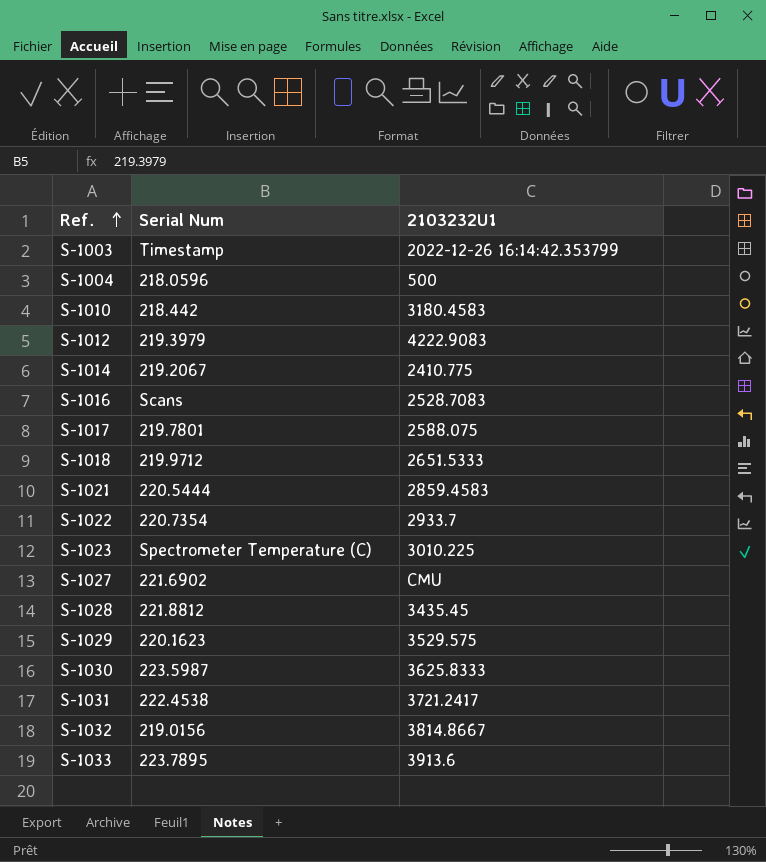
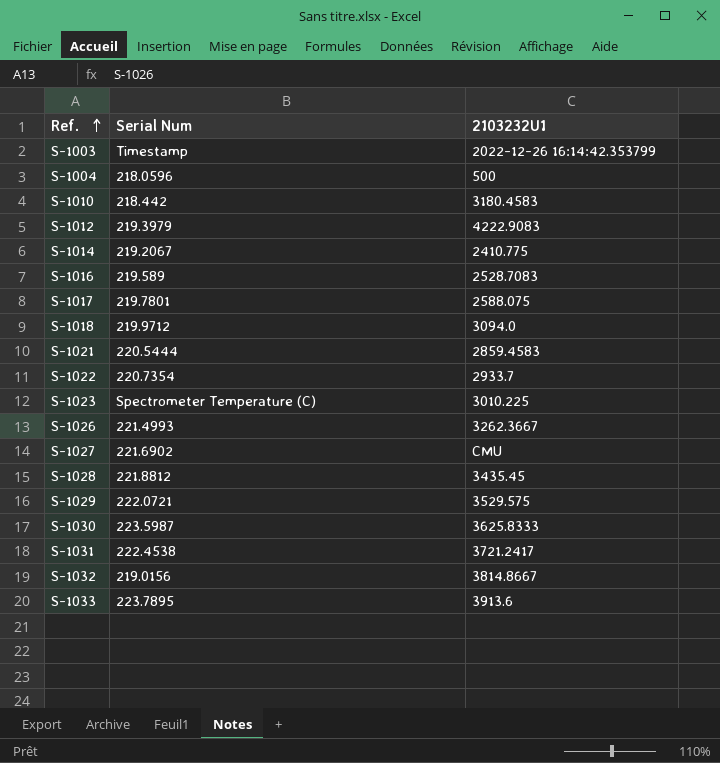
S-1016 | Serial Num: Scans -> 219.589
S-1018 | 2103232U1: 2651.5333 -> 3094.0
row S-1026: none -> 221.4993 | 3262.3667
S-1029 | Serial Num: 220.1623 -> 222.0721

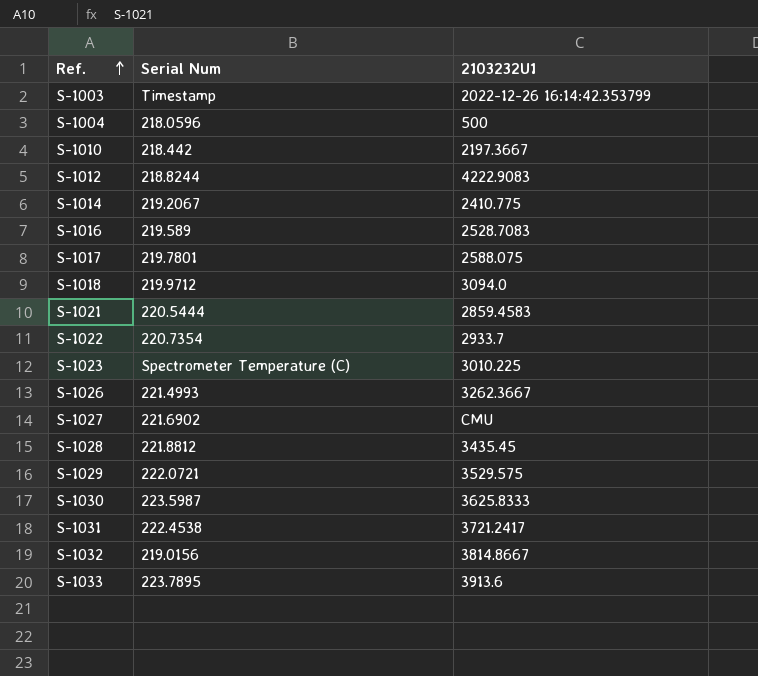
S-1010 | 2103232U1: 3180.4583 -> 2197.3667
S-1012 | Serial Num: 219.3979 -> 218.8244

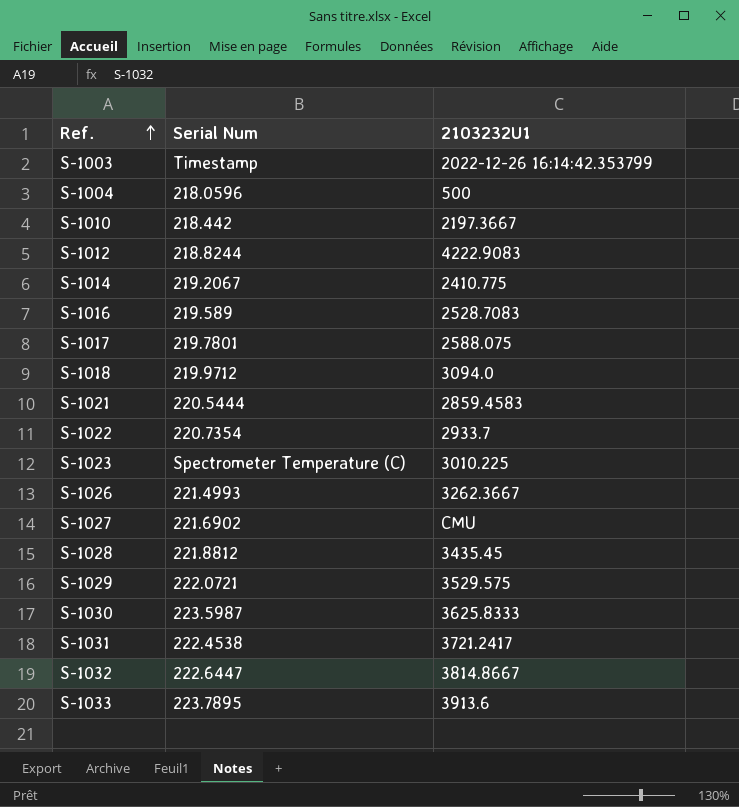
S-1032 | Serial Num: 219.0156 -> 222.6447

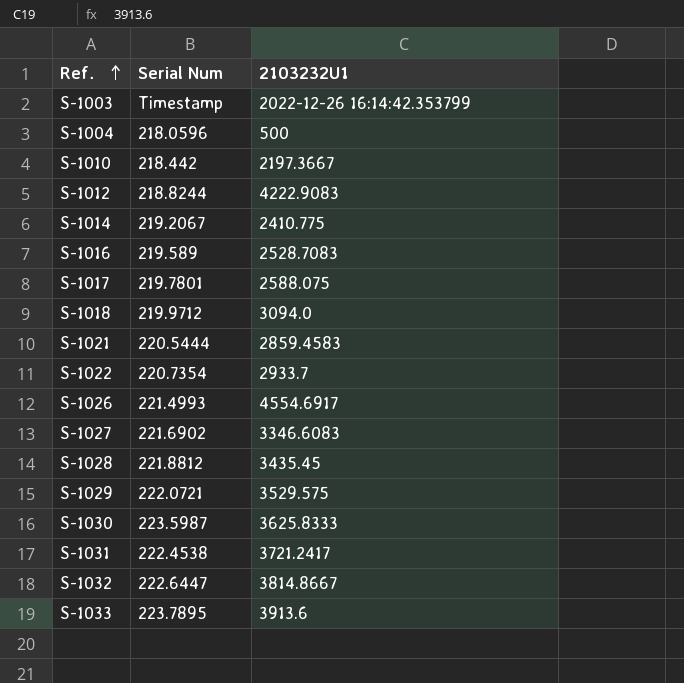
row S-1023: Spectrometer Temperature (C) | 3010.225 -> none
S-1026 | 2103232U1: 3262.3667 -> 4554.6917
S-1027 | 2103232U1: CMU -> 3346.6083

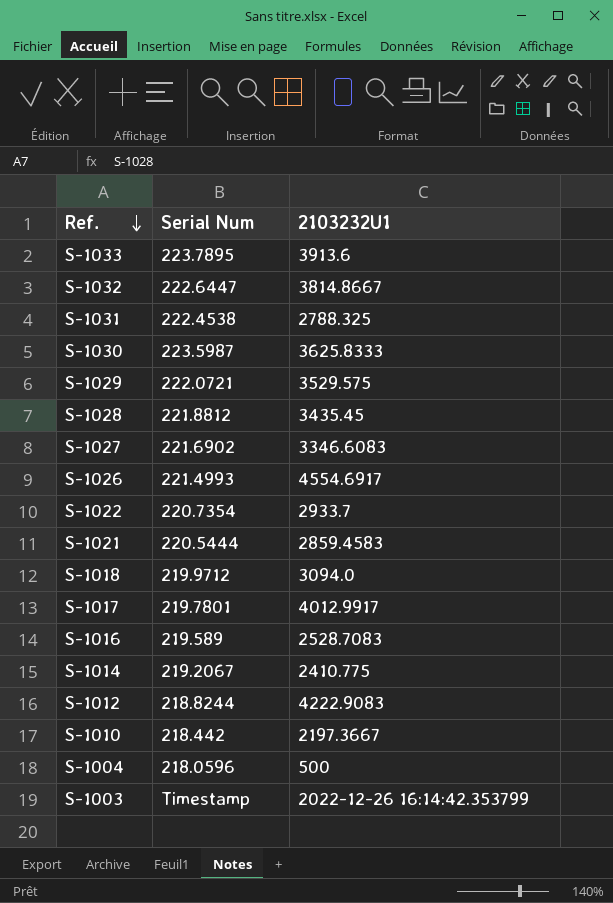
row order: Ref. ascending -> Ref. descending
S-1031 | 2103232U1: 3721.2417 -> 2788.325
S-1017 | 2103232U1: 2588.075 -> 4012.9917

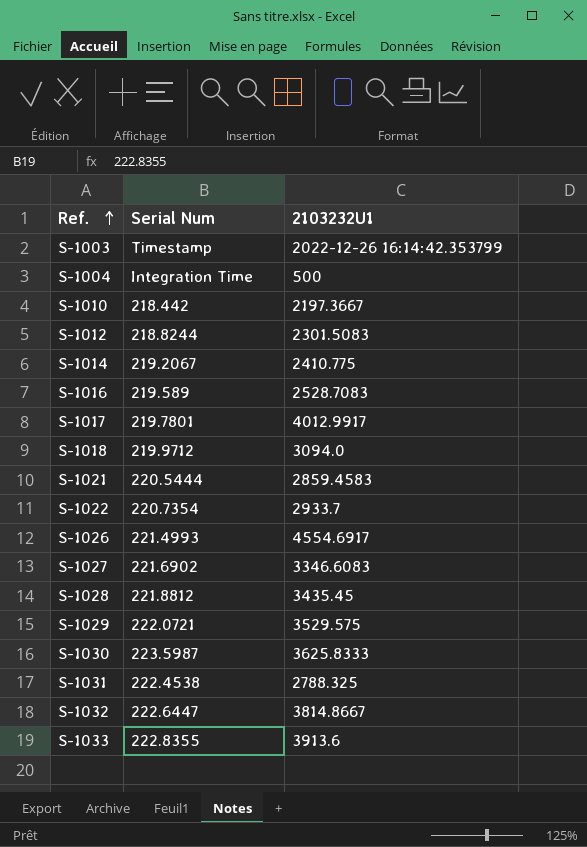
row order: Ref. descending -> Ref. ascending
S-1004 | Serial Num: 218.0596 -> Integration Time
S-1012 | 2103232U1: 4222.9083 -> 2301.5083
S-1033 | Serial Num: 223.7895 -> 222.8355

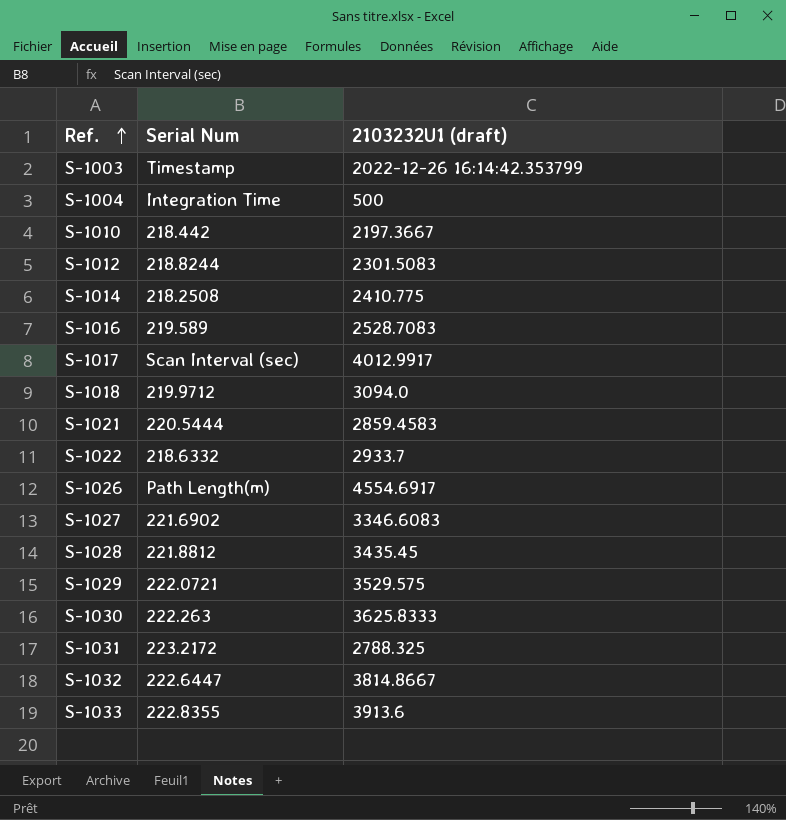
column name: 2103232U1 -> 2103232U1 (draft)
S-1014 | Serial Num: 219.2067 -> 218.2508
S-1017 | Serial Num: 219.7801 -> Scan Interval (sec)
S-1022 | Serial Num: 220.7354 -> 218.6332
S-1026 | Serial Num: 221.4993 -> Path Length(m)
S-1030 | Serial Num: 223.5987 -> 222.263
S-1031 | Serial Num: 222.4538 -> 223.2172

